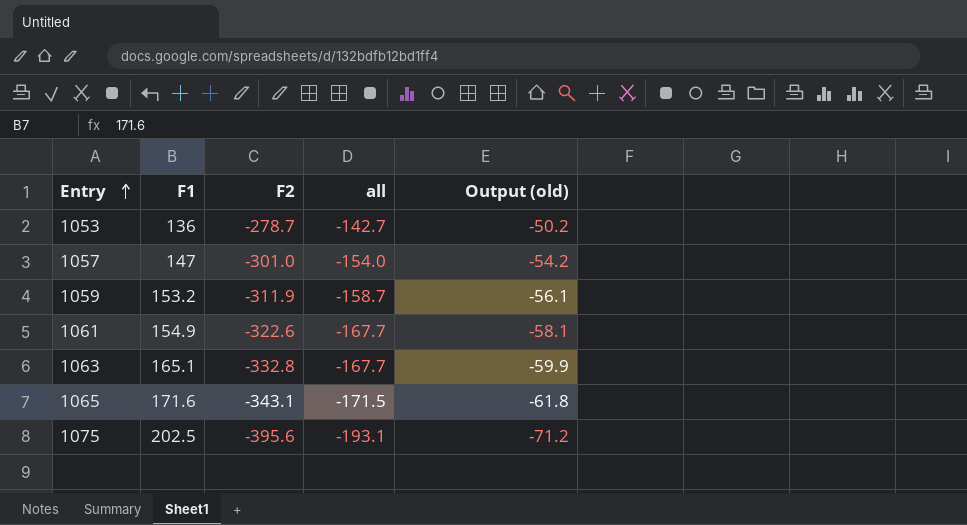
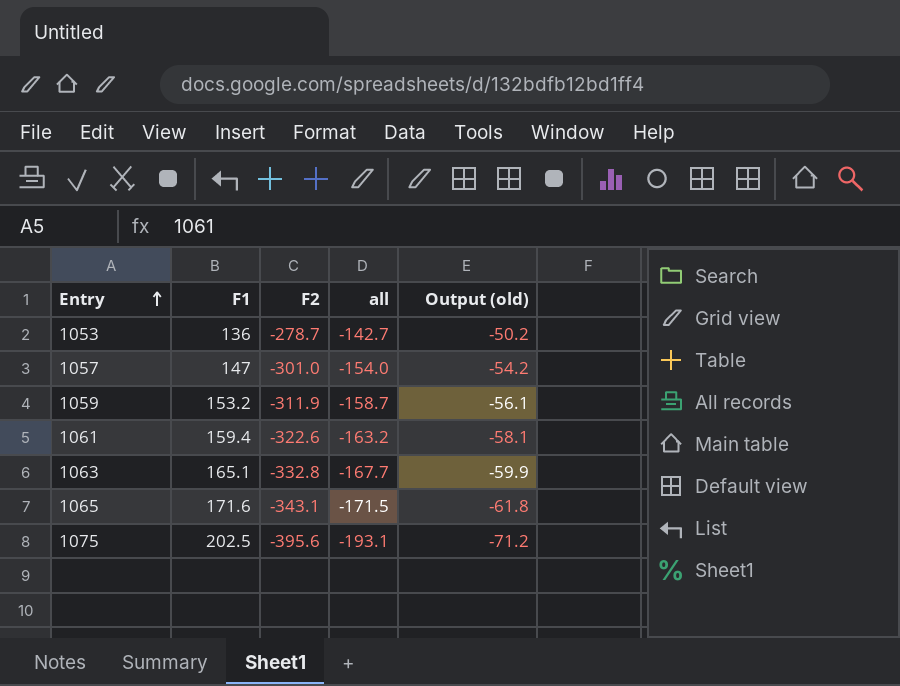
1061 | F1: 154.9 -> 159.4
1061 | all: -167.7 -> -163.2

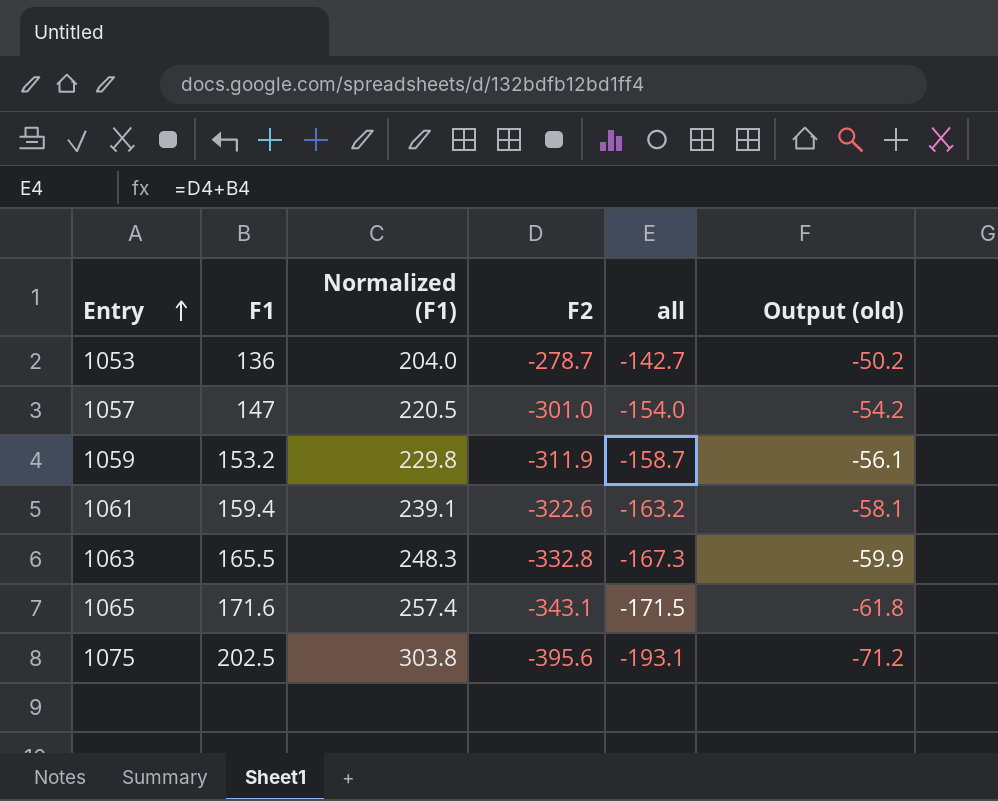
column Normalized (F1) | formula: none -> [F1] * 1.5
1063 | F1: 165.1 -> 165.5
1063 | all: -167.7 -> -167.3

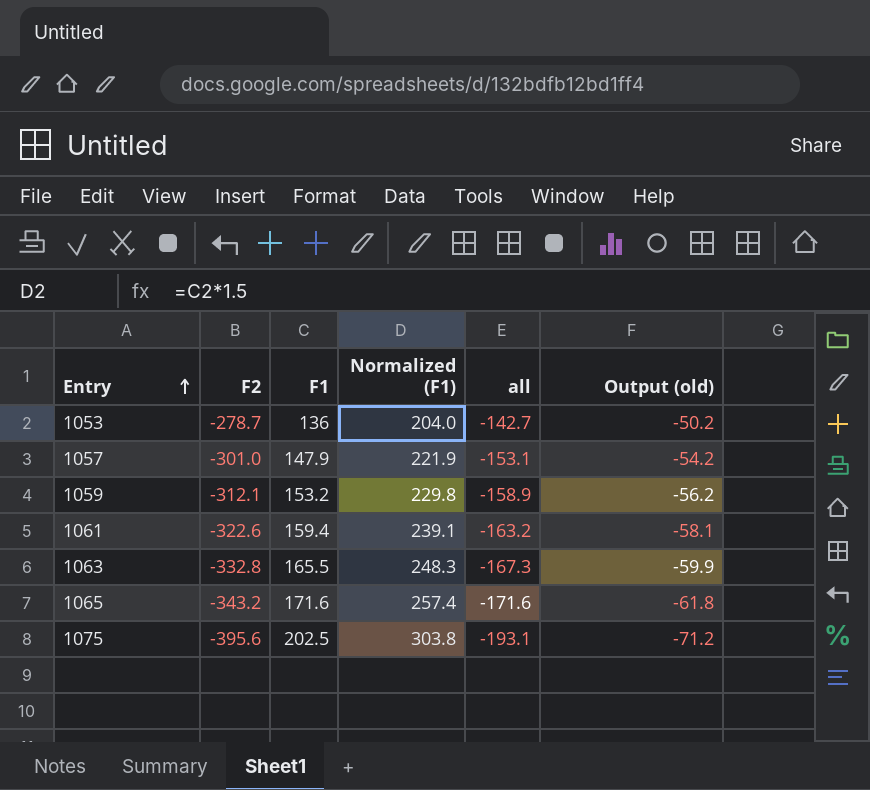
column F2 | position: 4 -> 2
1057 | F1: 147 -> 147.9
1057 | Normalized (F1): 220.5 -> 221.9
1057 | all: -154.0 -> -153.1
1059 | F2: -311.9 -> -312.1
1059 | all: -158.7 -> -158.9
1059 | Output (old): -56.1 -> -56.2
1065 | F2: -343.1 -> -343.2
1065 | all: -171.5 -> -171.6

